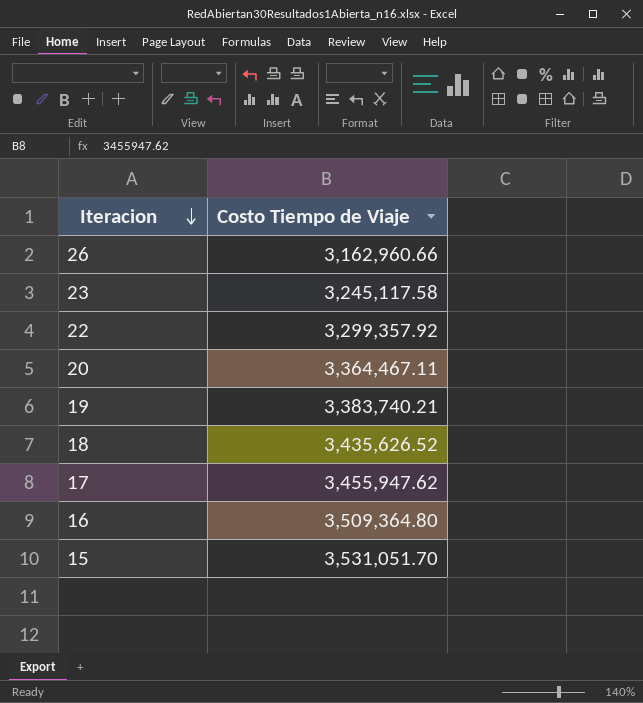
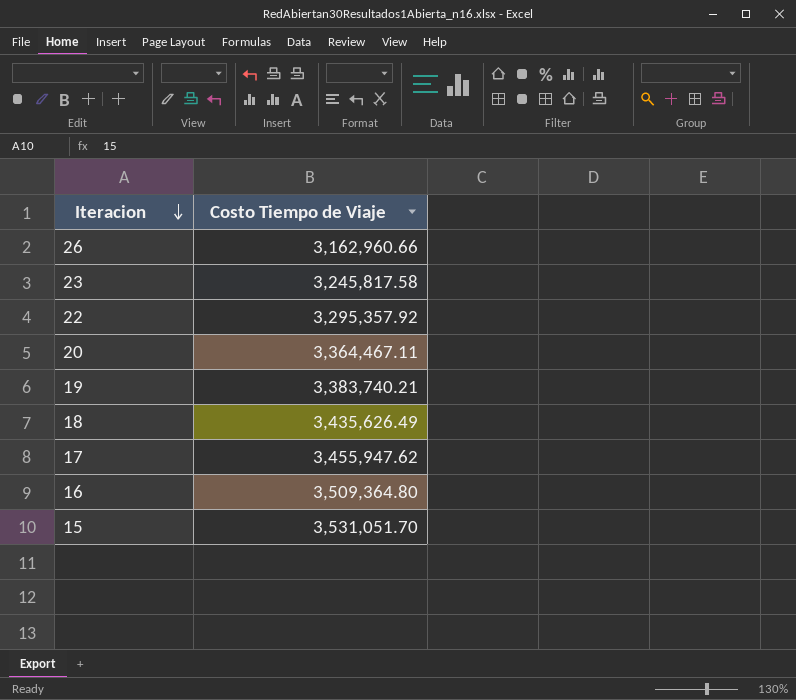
23 | Costo Tiempo de Viaje: 3,245,117.58 -> 3,245,817.58
22 | Costo Tiempo de Viaje: 3,299,357.92 -> 3,295,357.92
18 | Costo Tiempo de Viaje: 3,435,626.52 -> 3,435,626.49

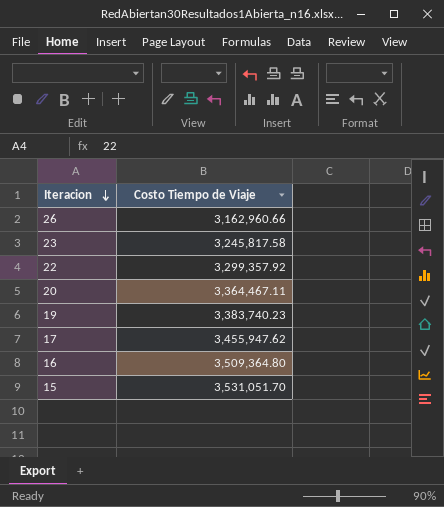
row 18: 3,435,626.49 -> none
22 | Costo Tiempo de Viaje: 3,295,357.92 -> 3,299,357.92
19 | Costo Tiempo de Viaje: 3,383,740.21 -> 3,383,740.23

